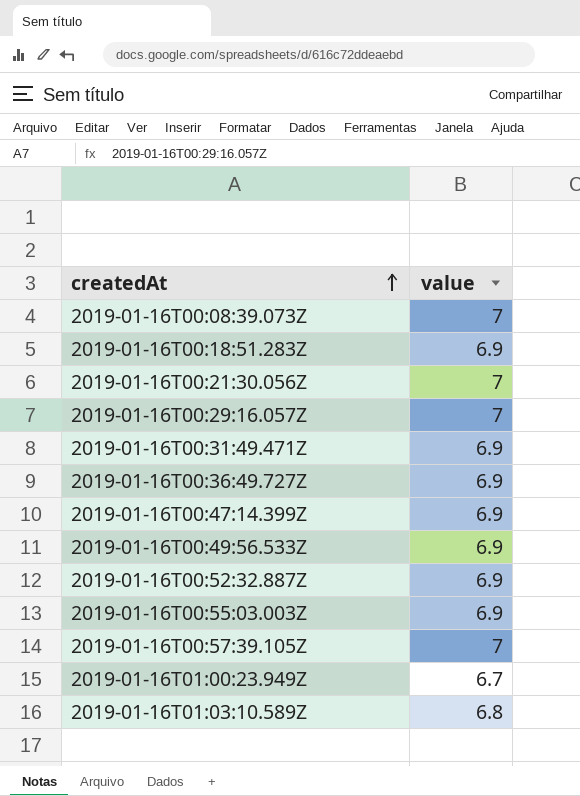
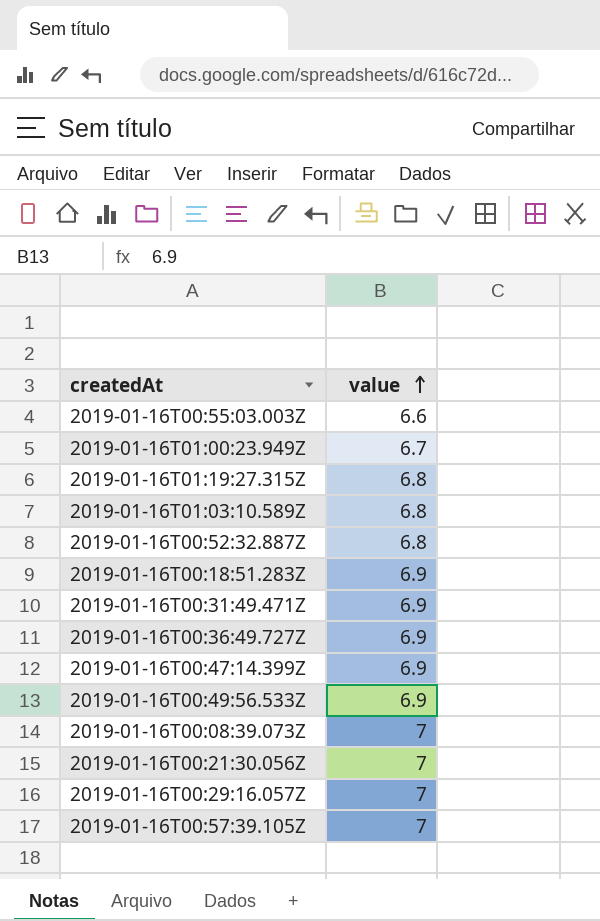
row order: createdAt ascending -> value ascending
2019-01-16T00:55:03.003Z | value: 6.9 -> 6.6
row 2019-01-16T01:19:27.315Z: none -> 6.8
2019-01-16T00:52:32.887Z | value: 6.9 -> 6.8

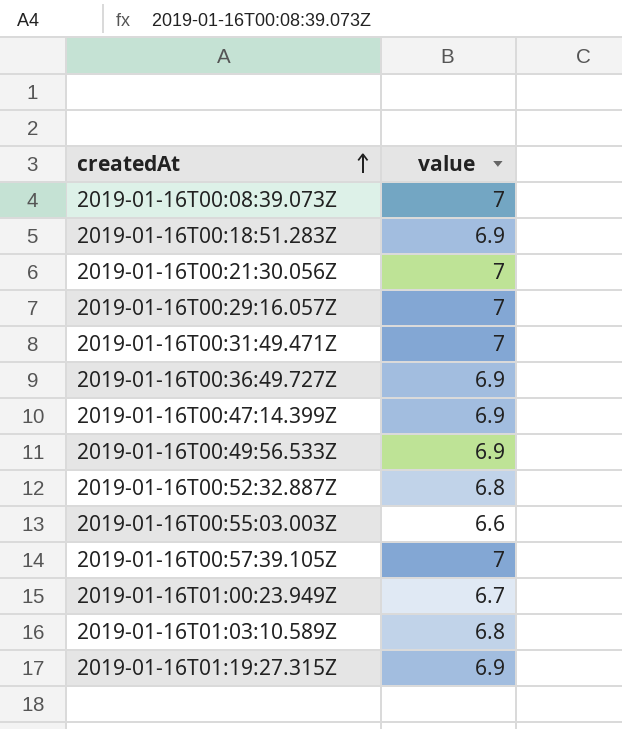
row order: value ascending -> createdAt ascending
2019-01-16T00:31:49.471Z | value: 6.9 -> 7
2019-01-16T01:19:27.315Z | value: 6.8 -> 6.9

